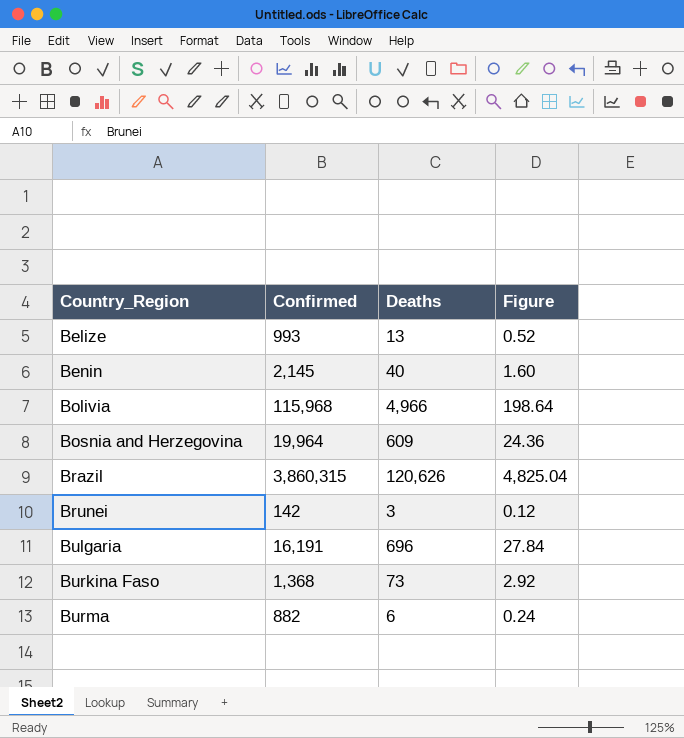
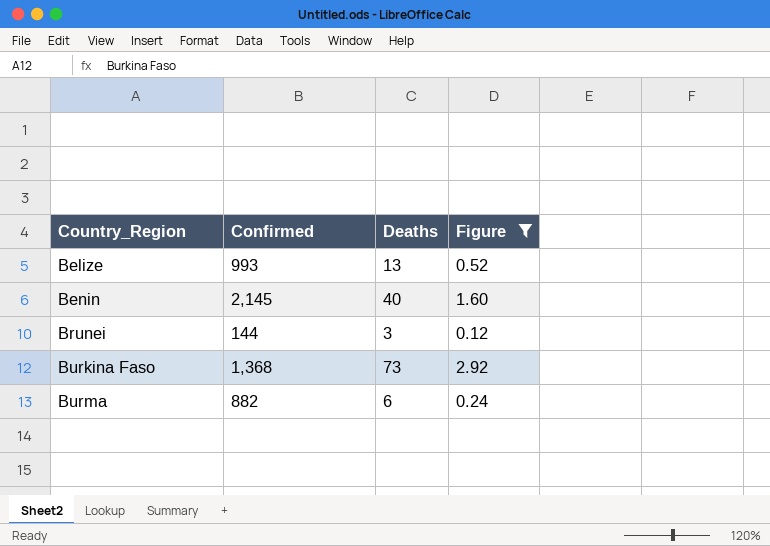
filter: none -> Figure <= 2.92
Brunei | Confirmed: 142 -> 144

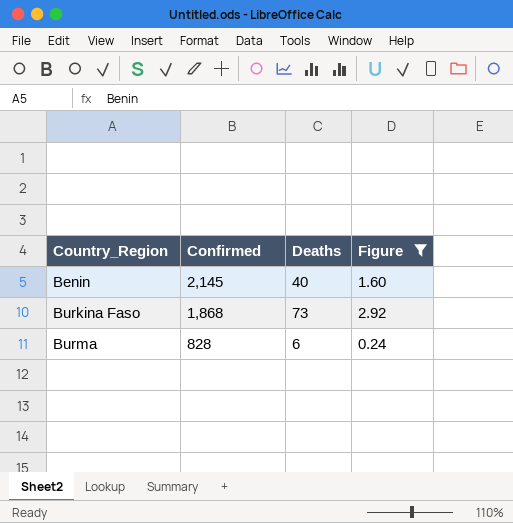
row Belize: 993 | 13 | 0.52 -> none
row Brunei: 144 | 3 | 0.12 -> none
Burkina Faso | Confirmed: 1,368 -> 1,868
Burma | Confirmed: 882 -> 828

